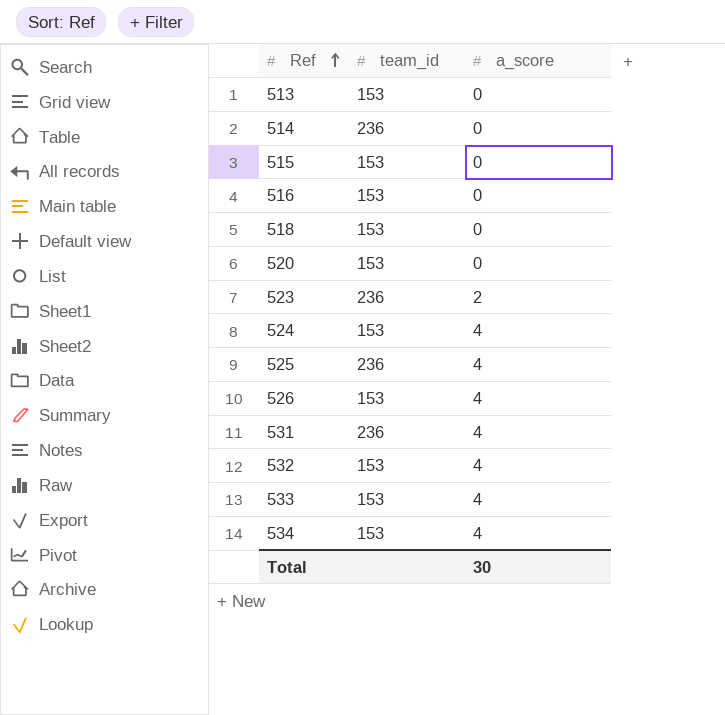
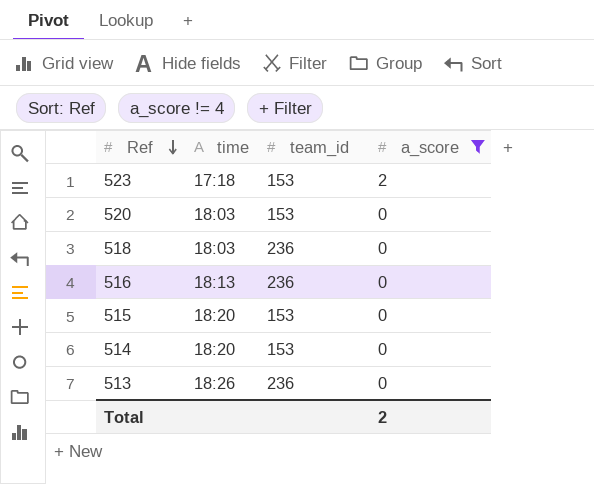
filter: none -> a_score != 4
row order: Ref ascending -> Ref descending
column time | position: none -> 2
523 | team_id: 236 -> 153
518 | team_id: 153 -> 236
516 | team_id: 153 -> 236
514 | team_id: 236 -> 153
513 | team_id: 153 -> 236
Total | a_score: 30 -> 2

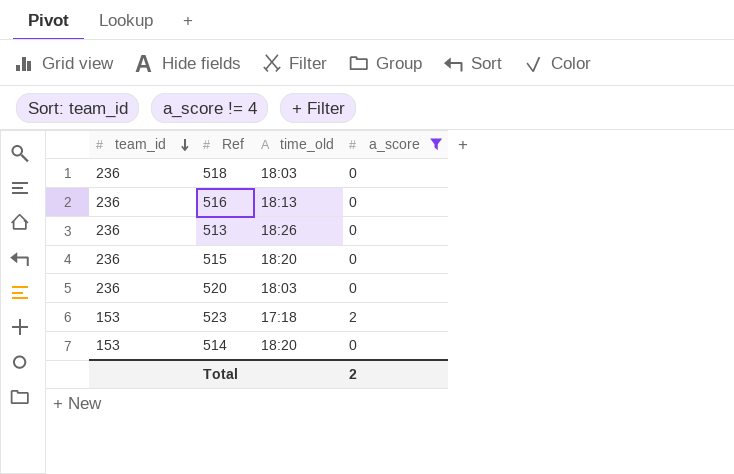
row order: Ref descending -> team_id descending
column team_id | position: 3 -> 1
column name: time -> time_old
515 | team_id: 153 -> 236
520 | team_id: 153 -> 236

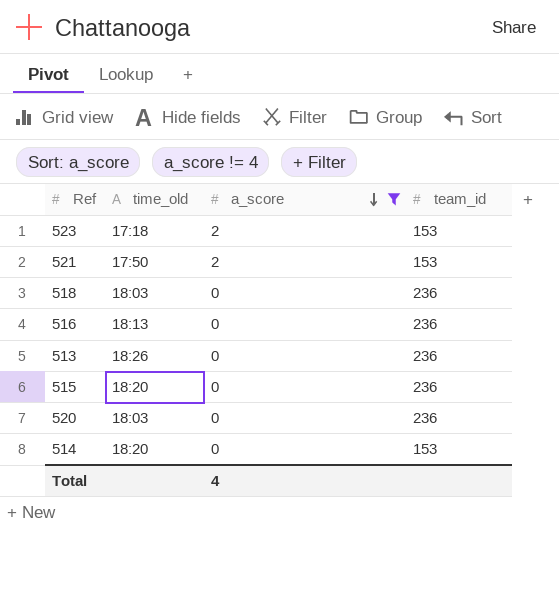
row order: team_id descending -> a_score descending
column team_id | position: 1 -> 4
row 521: none -> 17:50 | 2 | 153
Total | a_score: 2 -> 4

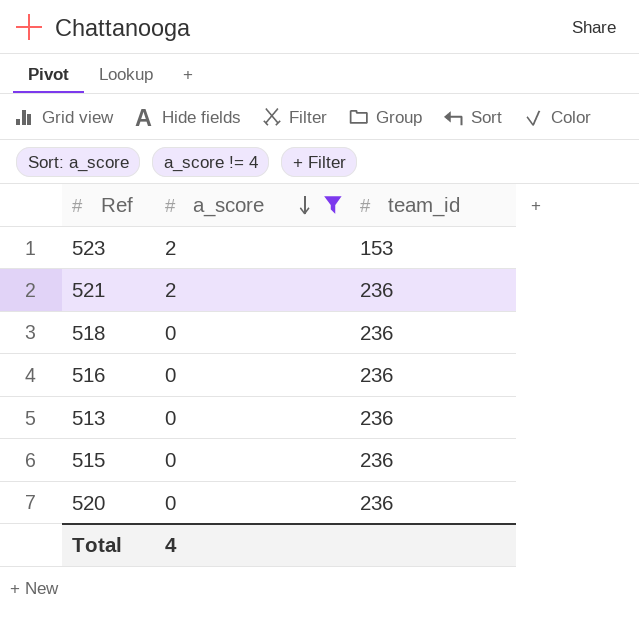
column time_old | position: 2 -> none
row 514: 18:20 | 0 | 153 -> none
521 | team_id: 153 -> 236

